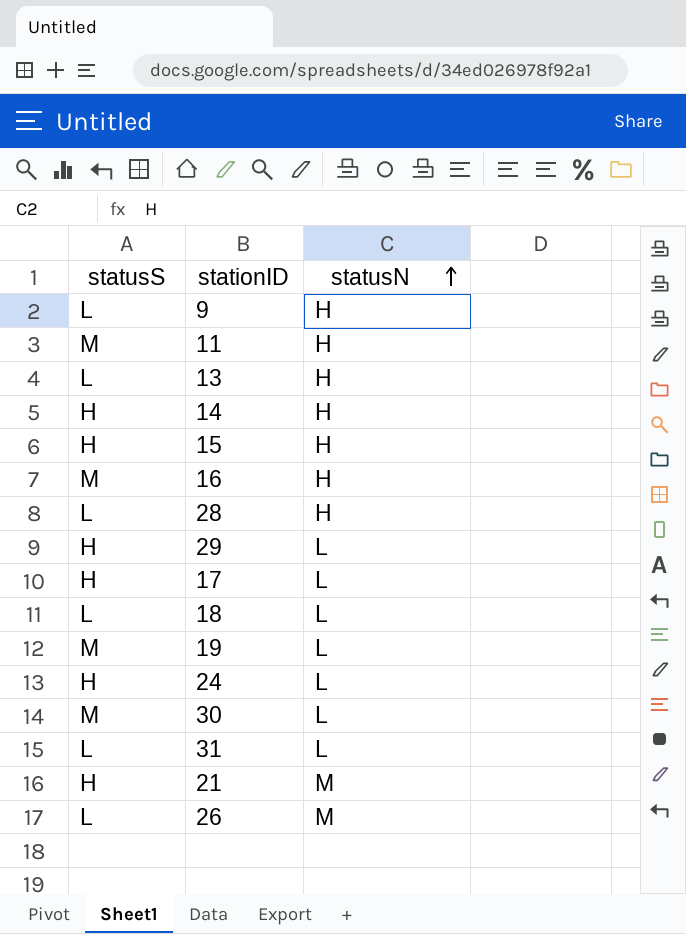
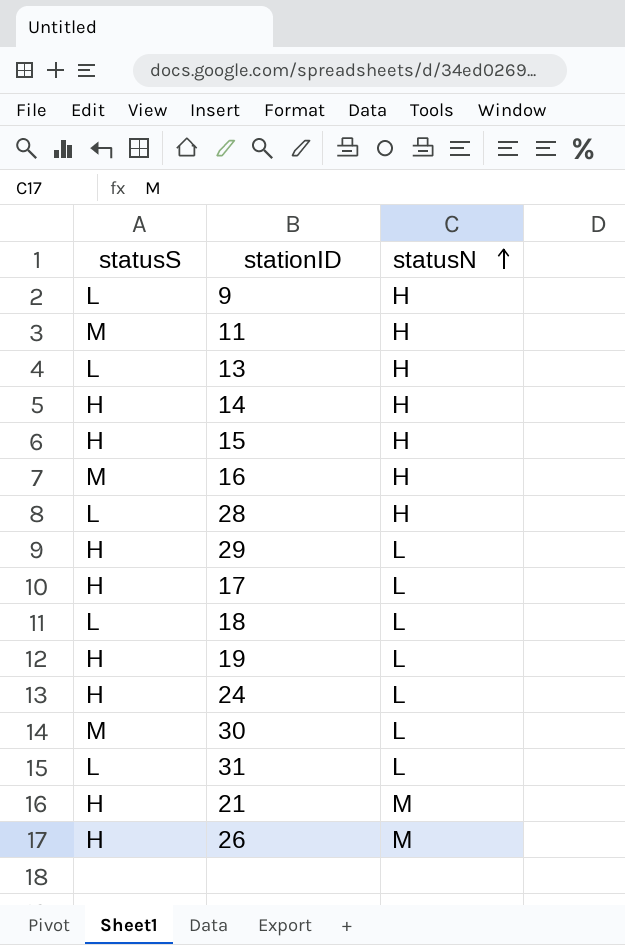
19 | statusS: M -> H
26 | statusS: L -> H

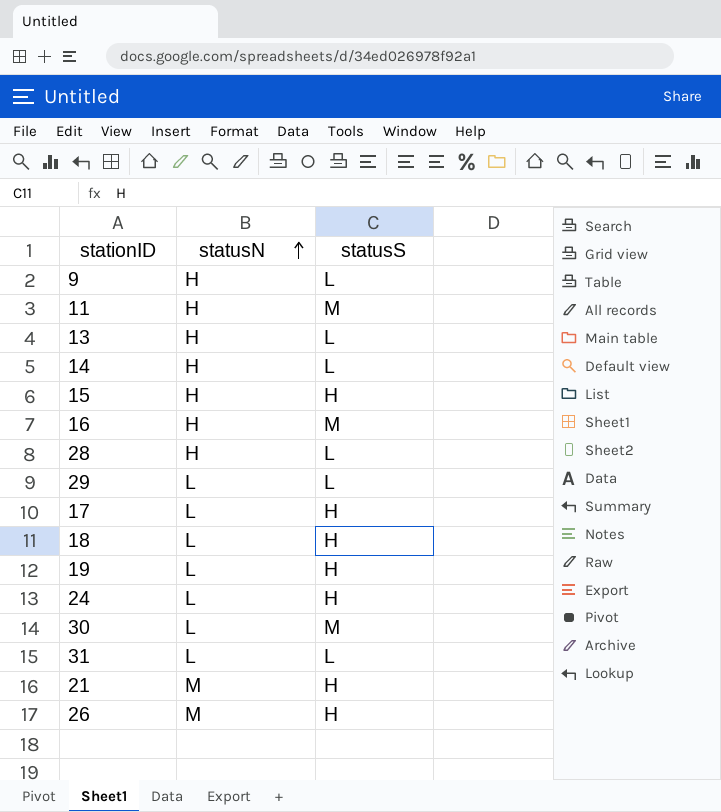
column statusS | position: 1 -> 3
14 | statusS: H -> L
29 | statusS: H -> L
18 | statusS: L -> H

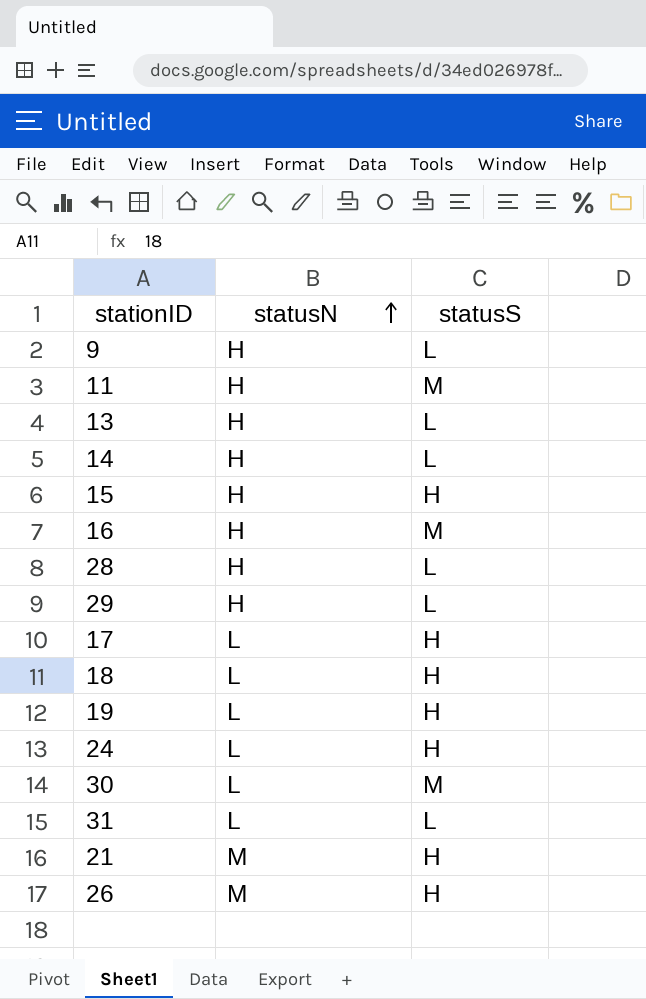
29 | statusN: L -> H

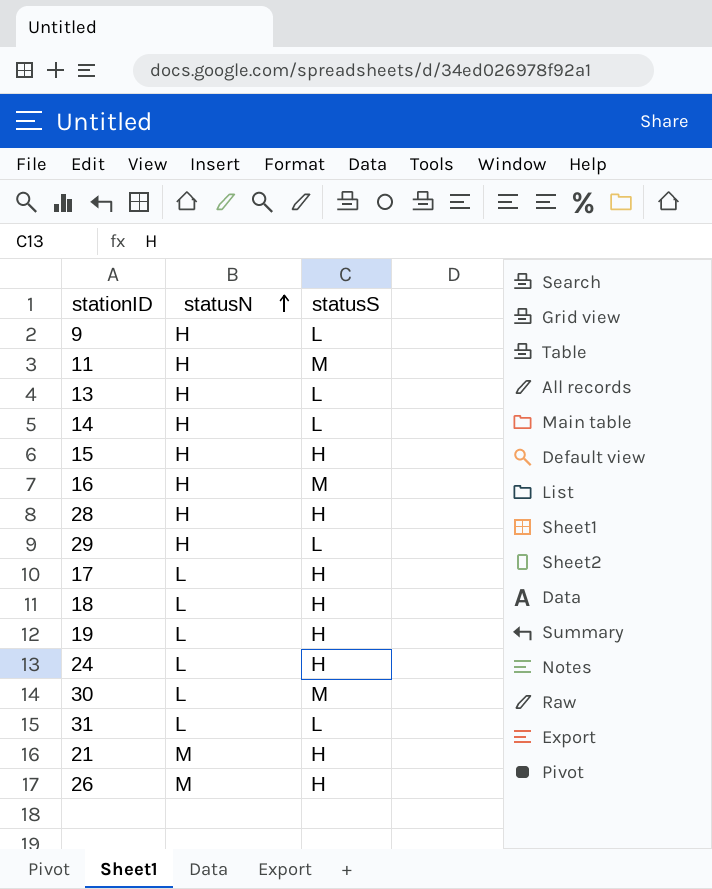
28 | statusS: L -> H

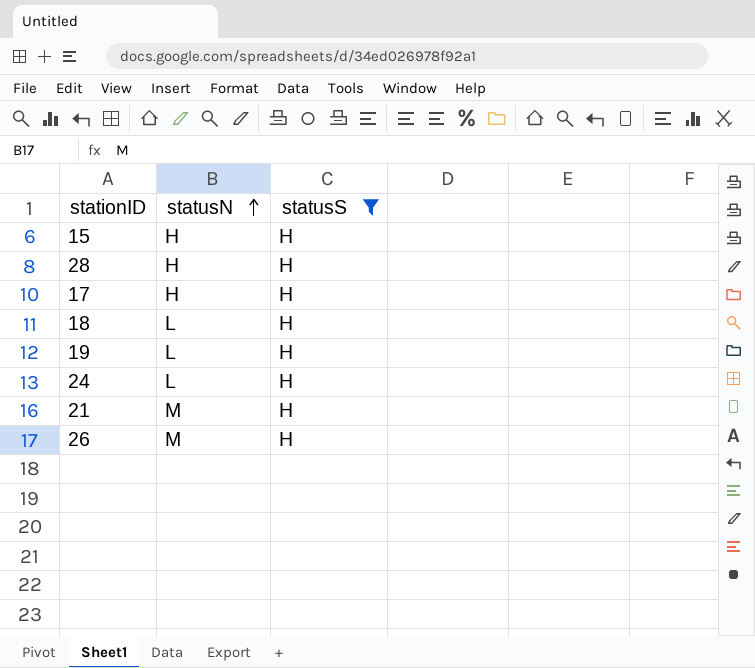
filter: none -> statusS = H
17 | statusN: L -> H

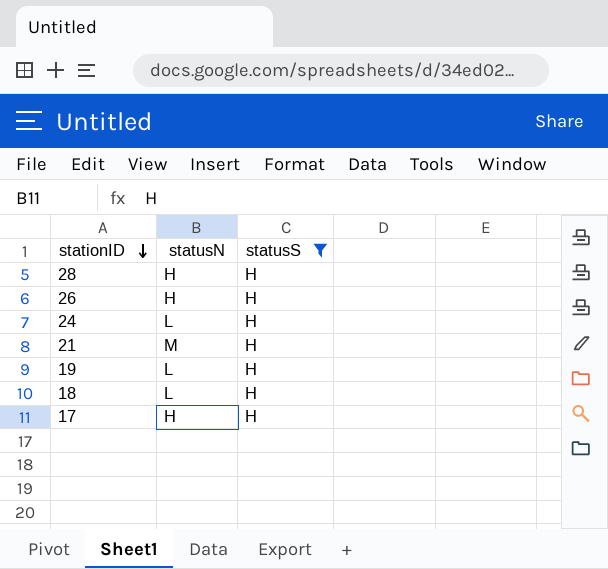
row order: statusN ascending -> stationID descending
row 15: H | H -> none
26 | statusN: M -> H

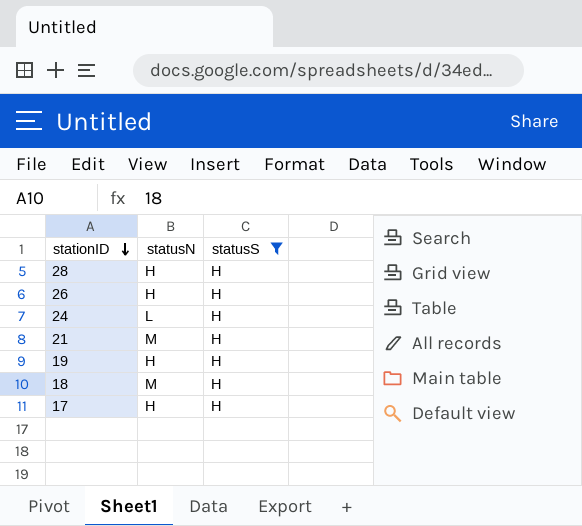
19 | statusN: L -> H
18 | statusN: L -> M

